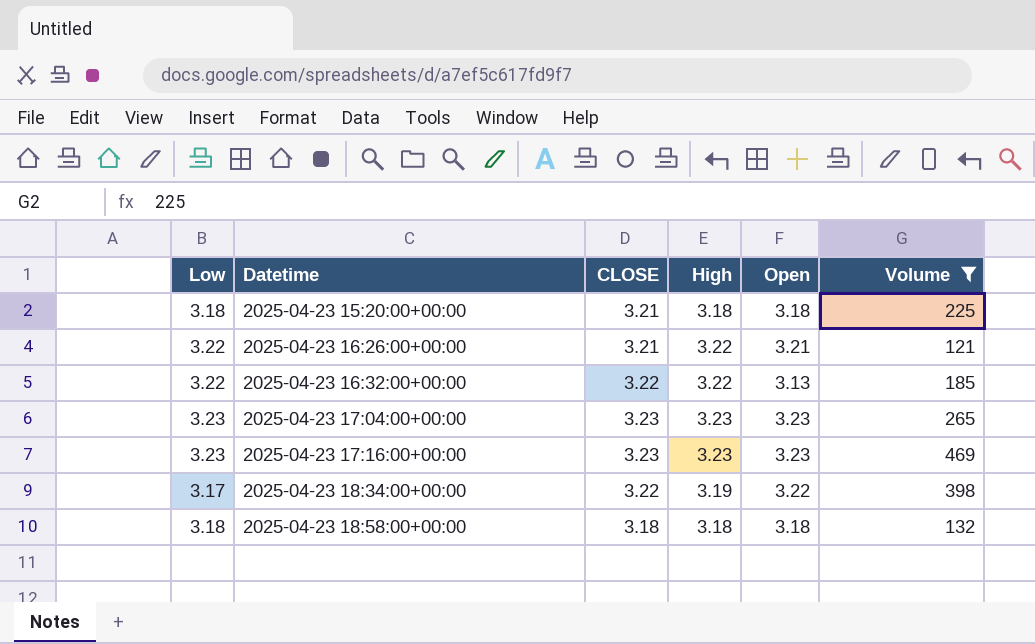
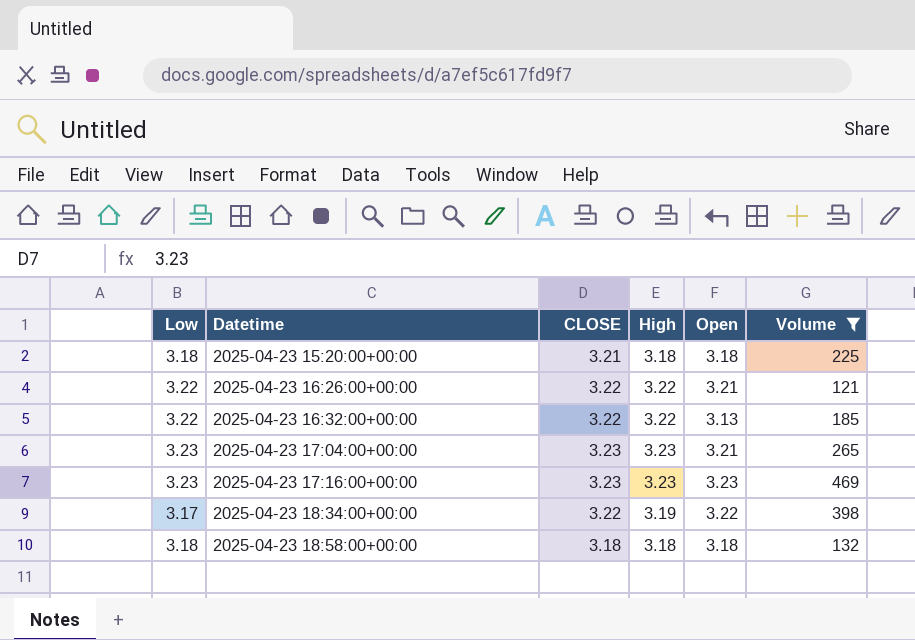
2025-04-23 16:26:00+00:00 | CLOSE: 3.21 -> 3.22
2025-04-23 17:04:00+00:00 | Open: 3.23 -> 3.21

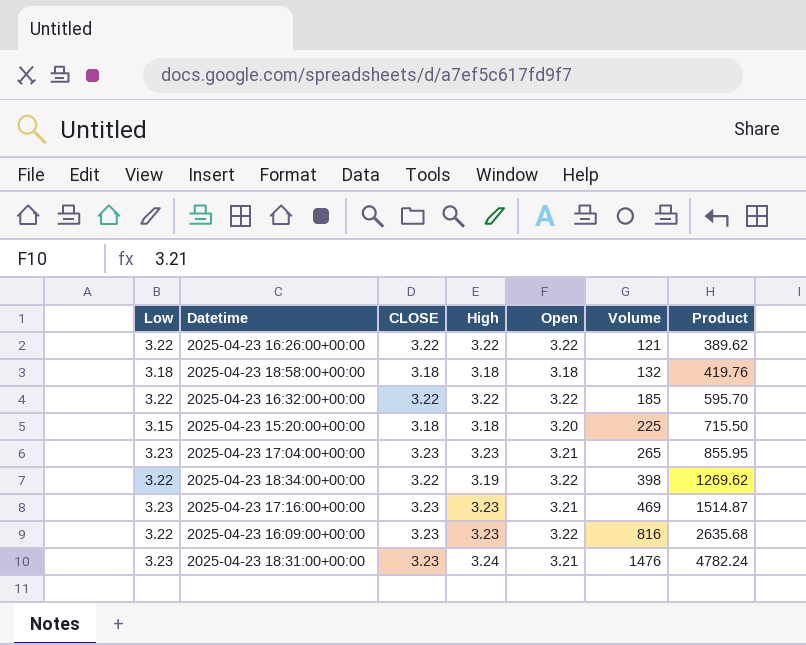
filter: Volume <= 469 -> none
row order: Datetime ascending -> Volume ascending
column Product | formula: none -> [High] * [Volume]
2025-04-23 16:26:00+00:00 | Open: 3.21 -> 3.22
2025-04-23 16:32:00+00:00 | Open: 3.13 -> 3.22
2025-04-23 15:20:00+00:00 | Low: 3.18 -> 3.15
2025-04-23 15:20:00+00:00 | CLOSE: 3.21 -> 3.18
2025-04-23 15:20:00+00:00 | Open: 3.18 -> 3.20
2025-04-23 18:34:00+00:00 | Low: 3.17 -> 3.22
2025-04-23 17:16:00+00:00 | Open: 3.23 -> 3.21

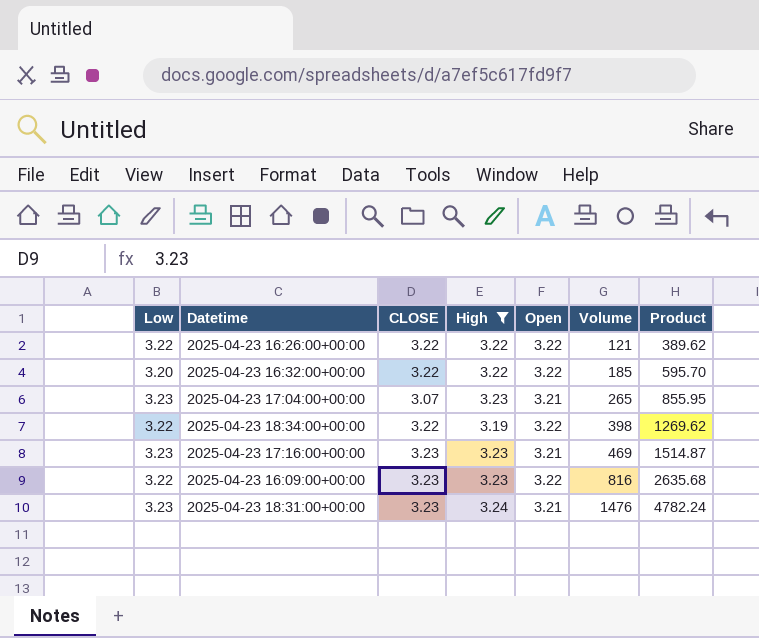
filter: none -> High != 3.18
2025-04-23 16:32:00+00:00 | Low: 3.22 -> 3.20
2025-04-23 17:04:00+00:00 | CLOSE: 3.23 -> 3.07

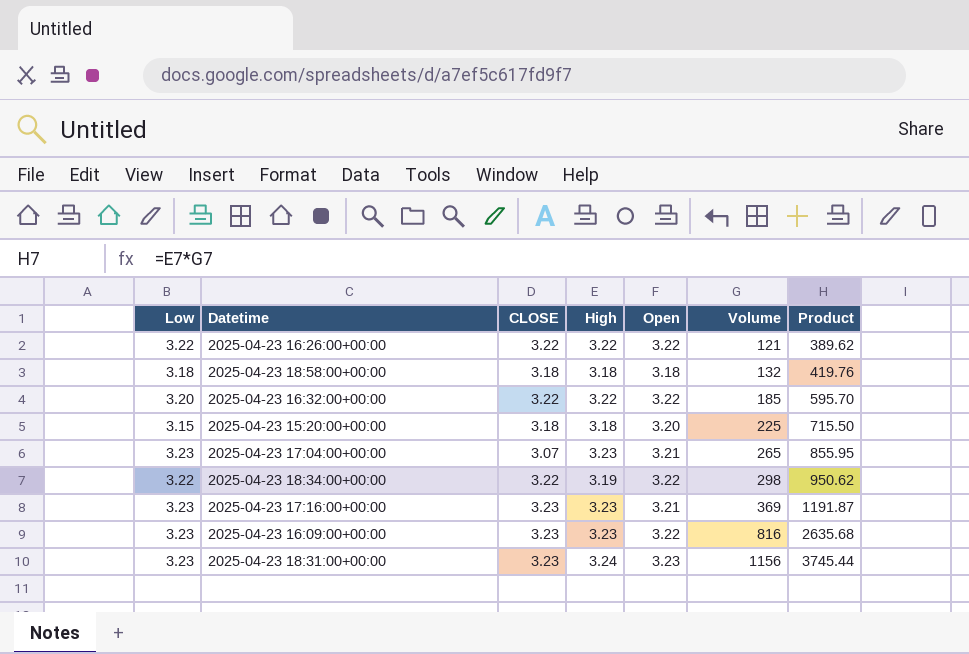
filter: High != 3.18 -> none
2025-04-23 18:34:00+00:00 | Volume: 398 -> 298
2025-04-23 18:34:00+00:00 | Product: 1269.62 -> 950.62
2025-04-23 17:16:00+00:00 | Volume: 469 -> 369
2025-04-23 17:16:00+00:00 | Product: 1514.87 -> 1191.87
2025-04-23 16:09:00+00:00 | Low: 3.22 -> 3.23
2025-04-23 18:31:00+00:00 | Open: 3.21 -> 3.23
2025-04-23 18:31:00+00:00 | Volume: 1476 -> 1156
2025-04-23 18:31:00+00:00 | Product: 4782.24 -> 3745.44

